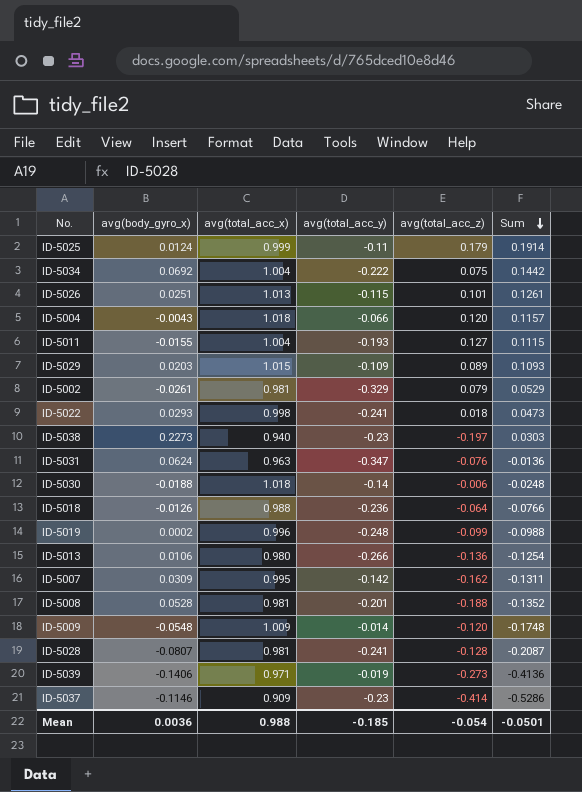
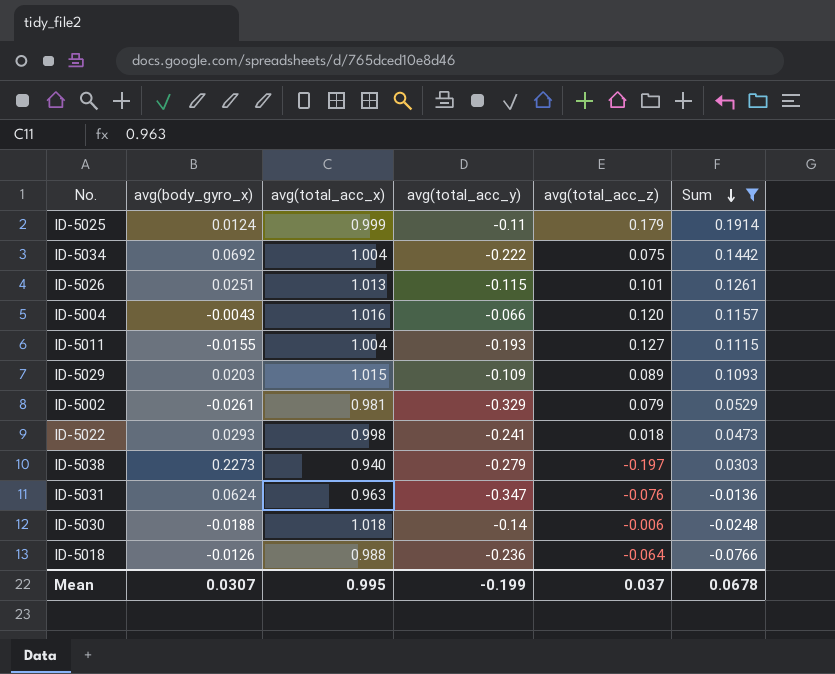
filter: none -> Sum >= -0.0766
ID-5004 | avg(total_acc_x): 1.018 -> 1.016
ID-5038 | avg(total_acc_y): -0.23 -> -0.279
Mean | avg(body_gyro_x): 0.0036 -> 0.0307
Mean | avg(total_acc_x): 0.988 -> 0.995
Mean | avg(total_acc_y): -0.185 -> -0.199
Mean | avg(total_acc_z): -0.054 -> 0.037
Mean | Sum: -0.0501 -> 0.0678

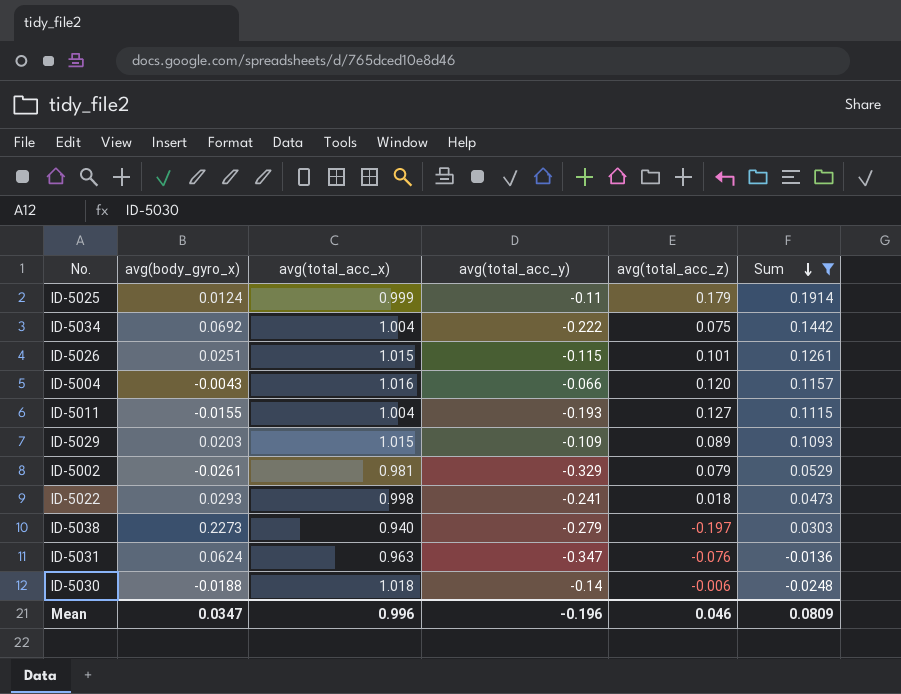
row ID-5018: -0.0126 | 0.988 | -0.236 | -0.064 | -0.0766 -> none
ID-5026 | avg(total_acc_x): 1.013 -> 1.015
Mean | avg(body_gyro_x): 0.0307 -> 0.0347
Mean | avg(total_acc_x): 0.995 -> 0.996
Mean | avg(total_acc_y): -0.199 -> -0.196
Mean | avg(total_acc_z): 0.037 -> 0.046
Mean | Sum: 0.0678 -> 0.0809

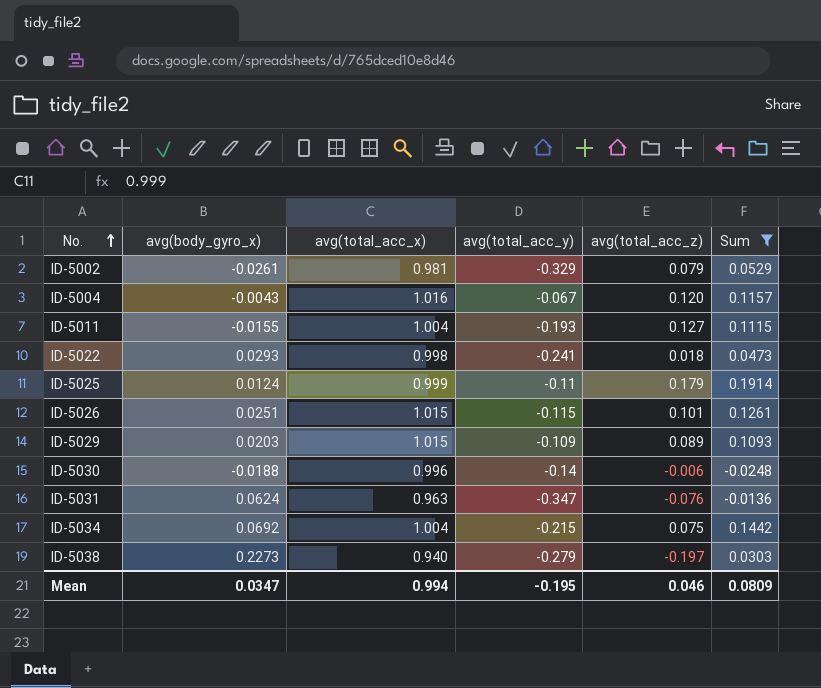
row order: Sum descending -> No. ascending
ID-5004 | avg(total_acc_y): -0.066 -> -0.067
ID-5030 | avg(total_acc_x): 1.018 -> 0.996
ID-5034 | avg(total_acc_y): -0.222 -> -0.215
Mean | avg(total_acc_x): 0.996 -> 0.994
Mean | avg(total_acc_y): -0.196 -> -0.195

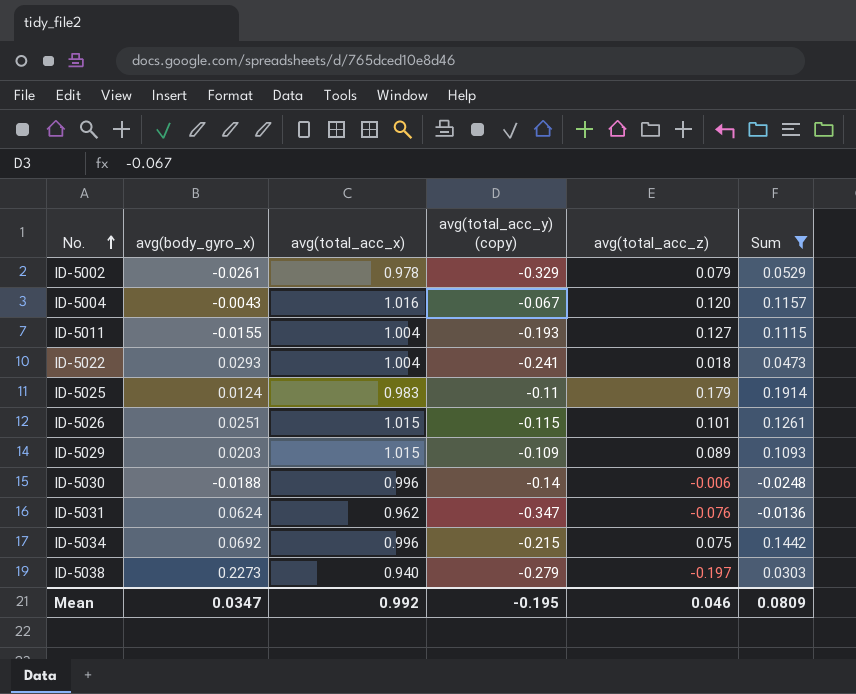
column name: avg(total_acc_y) -> avg(total_acc_y) (copy)
ID-5002 | avg(total_acc_x): 0.981 -> 0.978
ID-5022 | avg(total_acc_x): 0.998 -> 1.004
ID-5025 | avg(total_acc_x): 0.999 -> 0.983
ID-5031 | avg(total_acc_x): 0.963 -> 0.962
ID-5034 | avg(total_acc_x): 1.004 -> 0.996
Mean | avg(total_acc_x): 0.994 -> 0.992

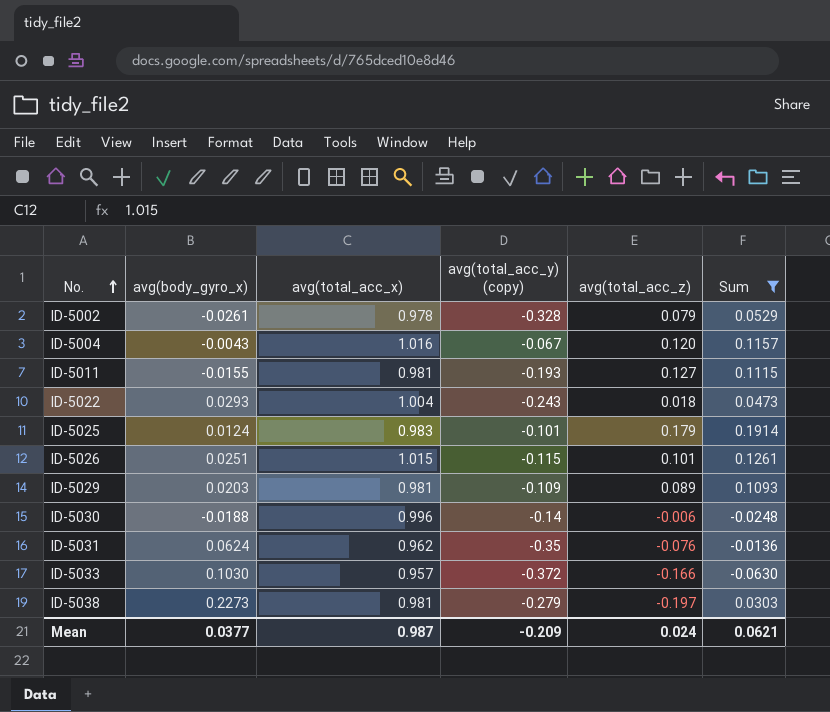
row ID-5034: 0.0692 | 0.996 | -0.215 | 0.075 | 0.1442 -> none
ID-5002 | avg(total_acc_y) (copy): -0.329 -> -0.328
ID-5011 | avg(total_acc_x): 1.004 -> 0.981
ID-5022 | avg(total_acc_y) (copy): -0.241 -> -0.243
ID-5025 | avg(total_acc_y) (copy): -0.11 -> -0.101
ID-5029 | avg(total_acc_x): 1.015 -> 0.981
ID-5031 | avg(total_acc_y) (copy): -0.347 -> -0.35
row ID-5033: none -> 0.1030 | 0.957 | -0.372 | -0.166 | -0.0630
ID-5038 | avg(total_acc_x): 0.940 -> 0.981
Mean | avg(body_gyro_x): 0.0347 -> 0.0377
Mean | avg(total_acc_x): 0.992 -> 0.987
Mean | avg(total_acc_y) (copy): -0.195 -> -0.209
Mean | avg(total_acc_z): 0.046 -> 0.024
Mean | Sum: 0.0809 -> 0.0621

